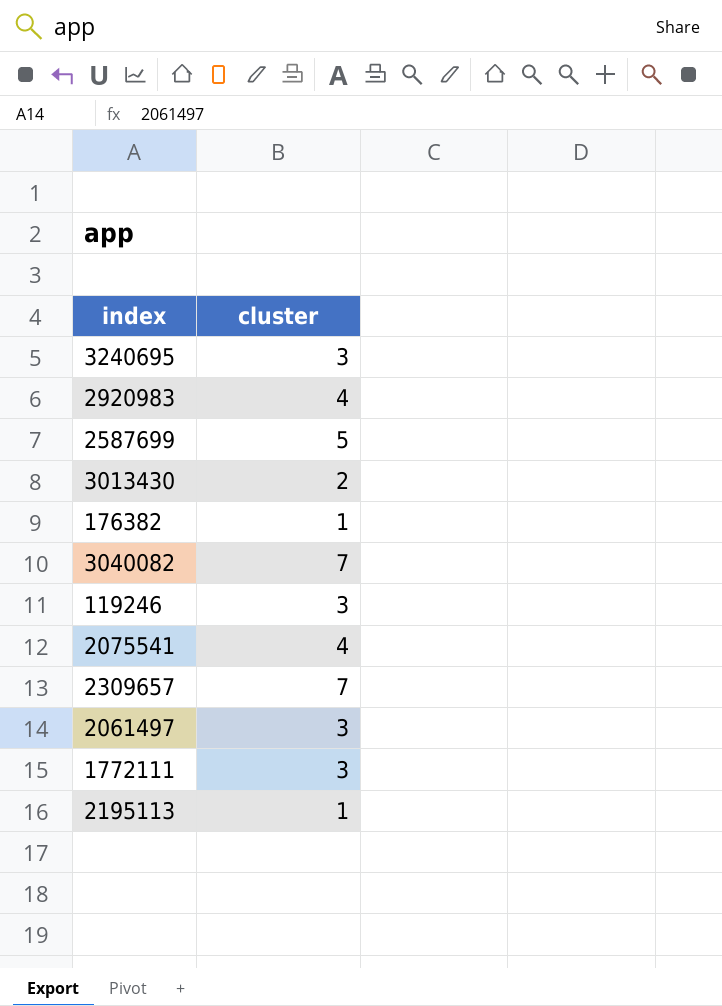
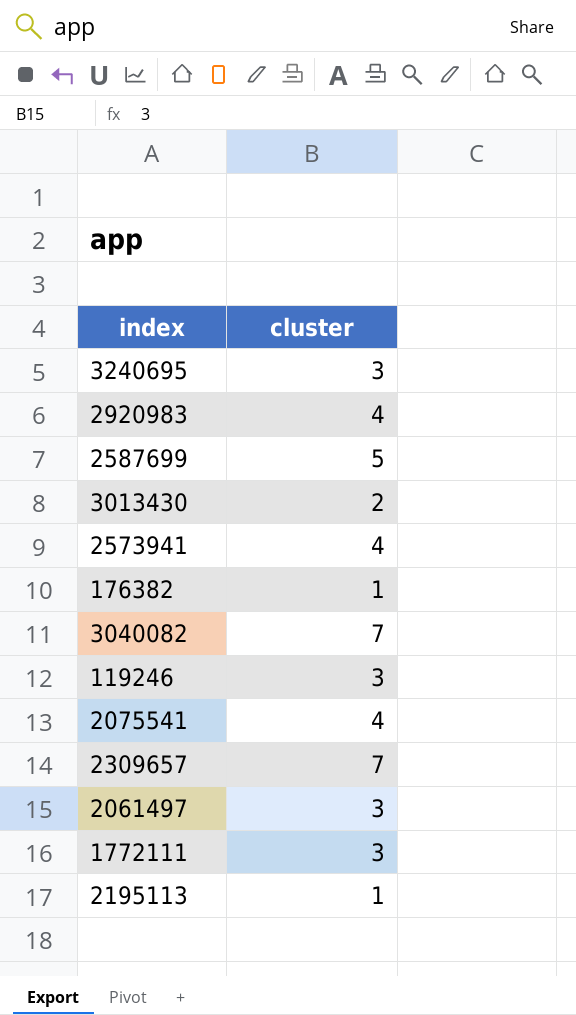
row 2573941: none -> 4

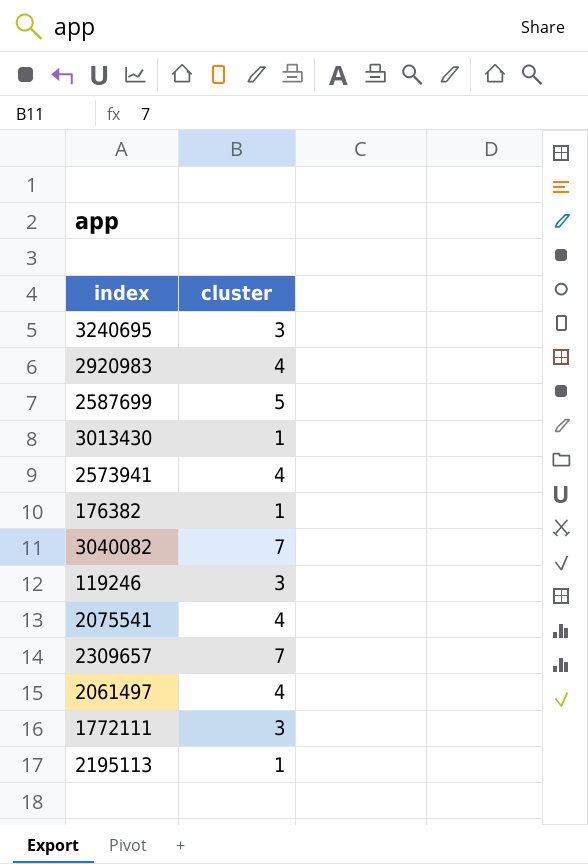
3013430 | cluster: 2 -> 1
2061497 | cluster: 3 -> 4

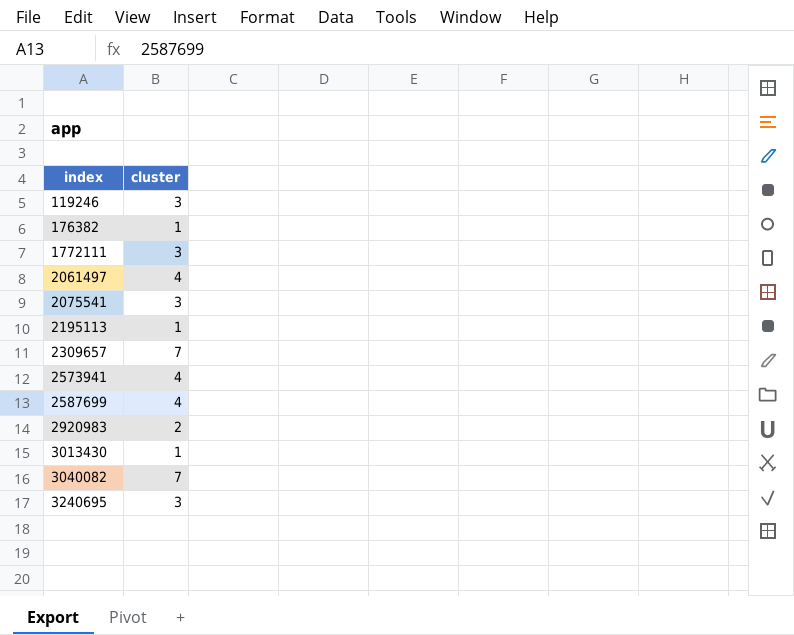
row order: none -> index ascending
2075541 | cluster: 4 -> 3
2587699 | cluster: 5 -> 4
2920983 | cluster: 4 -> 2

